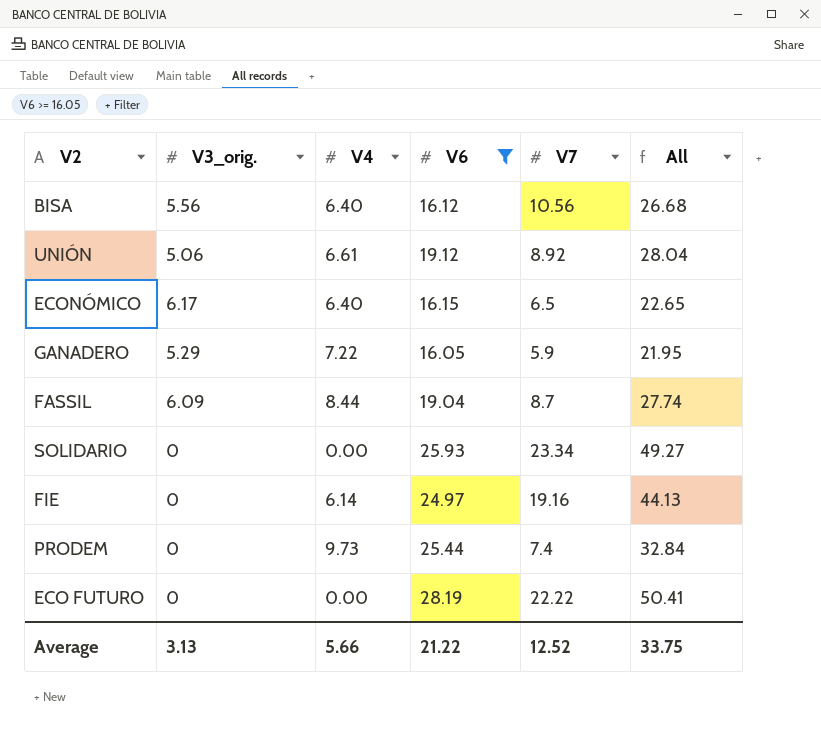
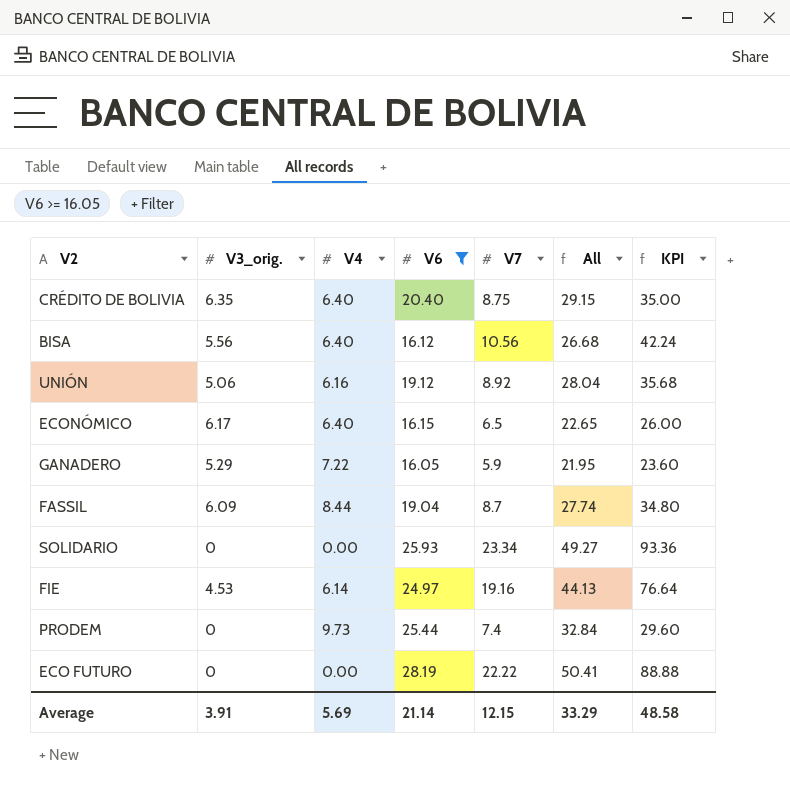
column KPI | formula: none -> [V7] * 4
row CRÉDITO DE BOLIVIA: none -> 6.35 | 6.40 | 20.40 | 8.75 | 29.15 | 35.00
UNIÓN | V4: 6.61 -> 6.16
FIE | V3_orig.: 0 -> 4.53
Average | V3_orig.: 3.13 -> 3.91
Average | V4: 5.66 -> 5.69
Average | V6: 21.22 -> 21.14
Average | V7: 12.52 -> 12.15
Average | All: 33.75 -> 33.29

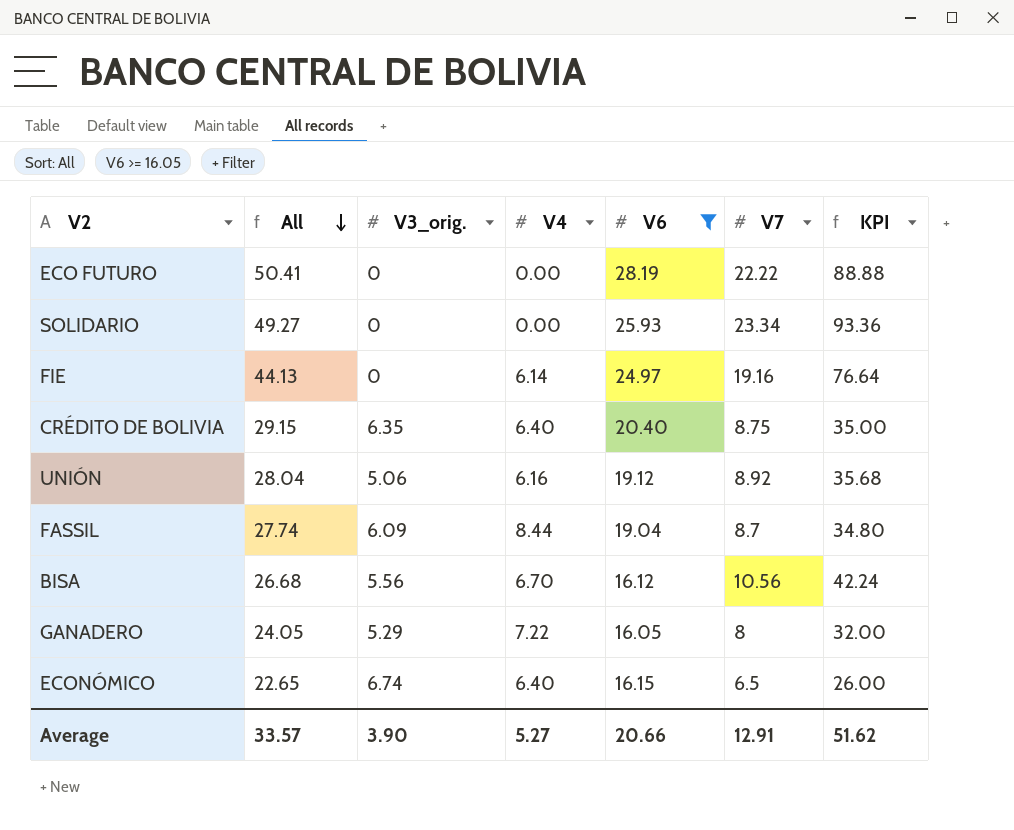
row order: none -> All descending
column All | position: 6 -> 2
row PRODEM: 0 | 9.73 | 25.44 | 7.4 | 32.84 | 29.60 -> none
FIE | V3_orig.: 4.53 -> 0
BISA | V4: 6.40 -> 6.70
GANADERO | All: 21.95 -> 24.05
GANADERO | V7: 5.9 -> 8
GANADERO | KPI: 23.60 -> 32.00
ECONÓMICO | V3_orig.: 6.17 -> 6.74
Average | All: 33.29 -> 33.57
Average | V3_orig.: 3.91 -> 3.90
Average | V4: 5.69 -> 5.27
Average | V6: 21.14 -> 20.66
Average | V7: 12.15 -> 12.91
Average | KPI: 48.58 -> 51.62

